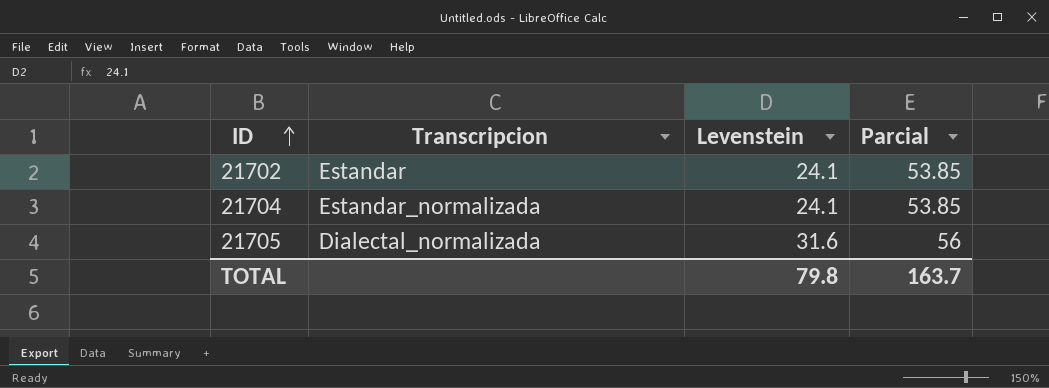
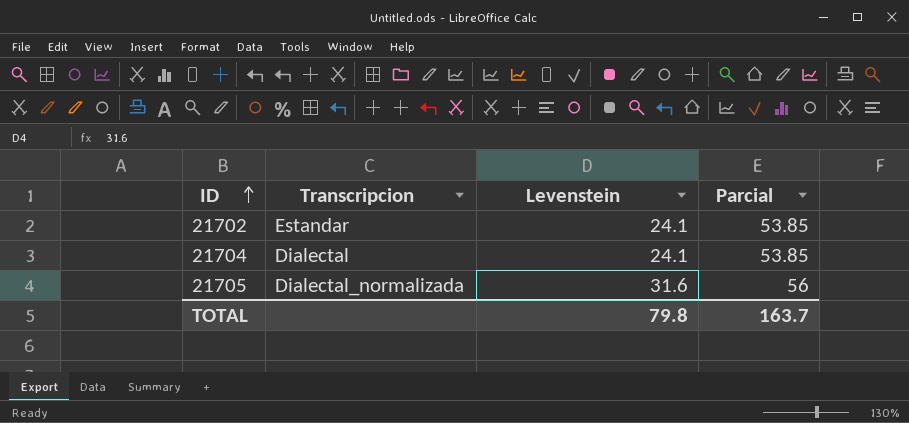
21704 | Transcripcion: Estandar_normalizada -> Dialectal

